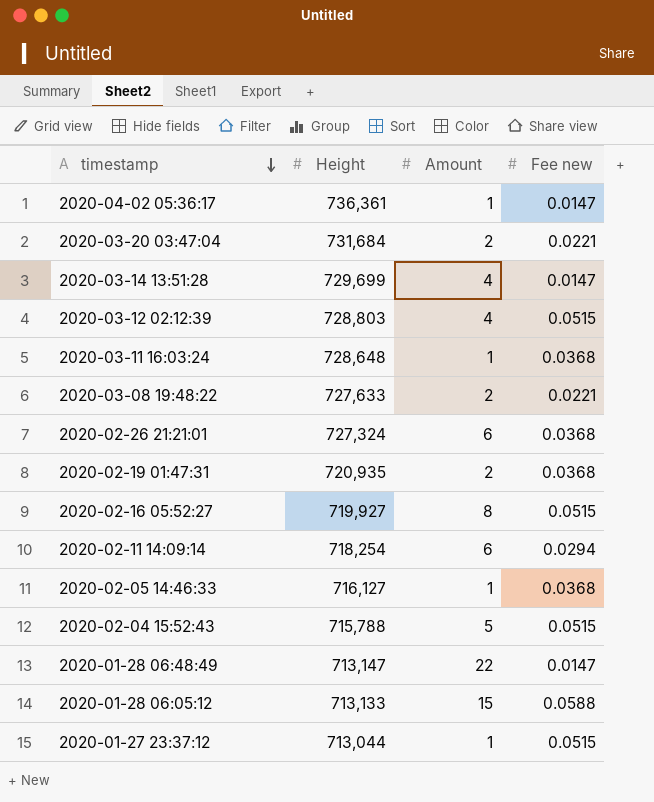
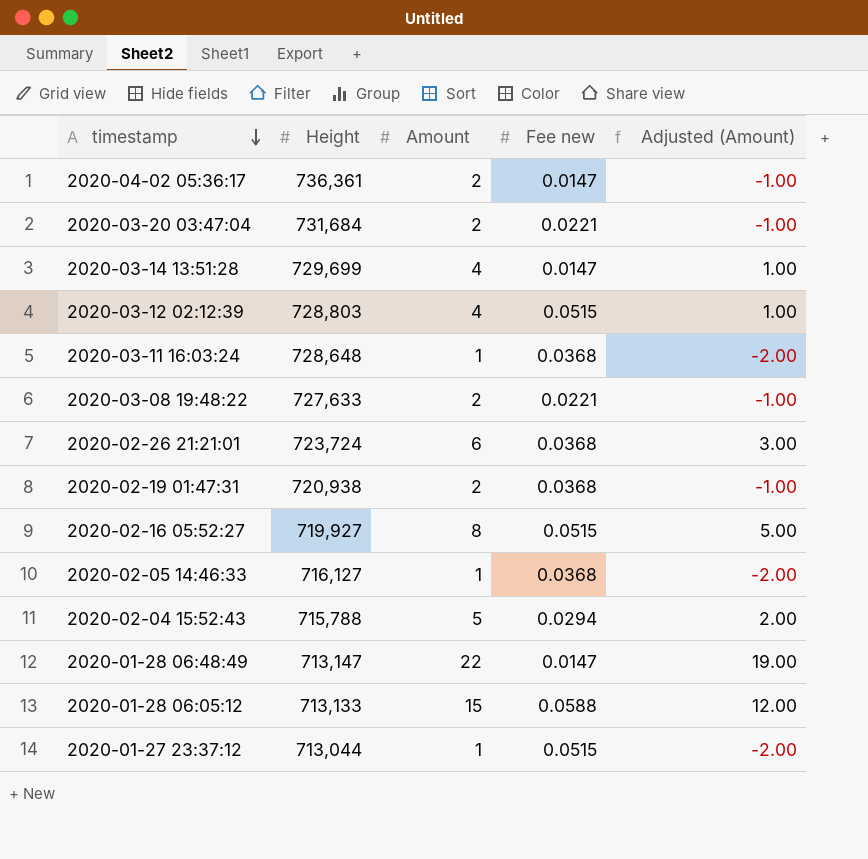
column Adjusted (Amount) | formula: none -> [Amount] - 3
row 2020-02-11 14:09:14: 718,254 | 6 | 0.0294 -> none
2020-04-02 05:36:17 | Amount: 1 -> 2
2020-02-26 21:21:01 | Height: 727,324 -> 723,724
2020-02-19 01:47:31 | Height: 720,935 -> 720,938
2020-02-04 15:52:43 | Fee new: 0.0515 -> 0.0294

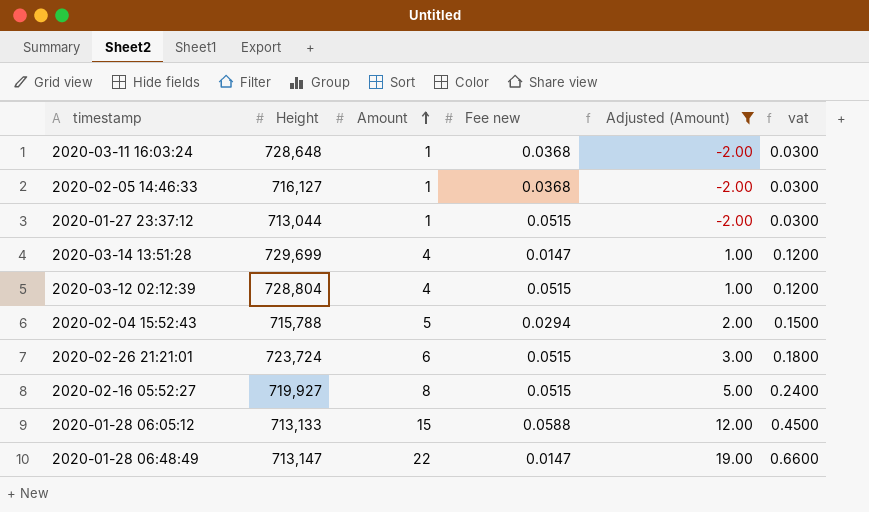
filter: none -> Adjusted (Amount) != -1.00
row order: timestamp descending -> Amount ascending
column vat | formula: none -> [Amount] * 0.03
2020-03-12 02:12:39 | Height: 728,803 -> 728,804
2020-02-26 21:21:01 | Fee new: 0.0368 -> 0.0515

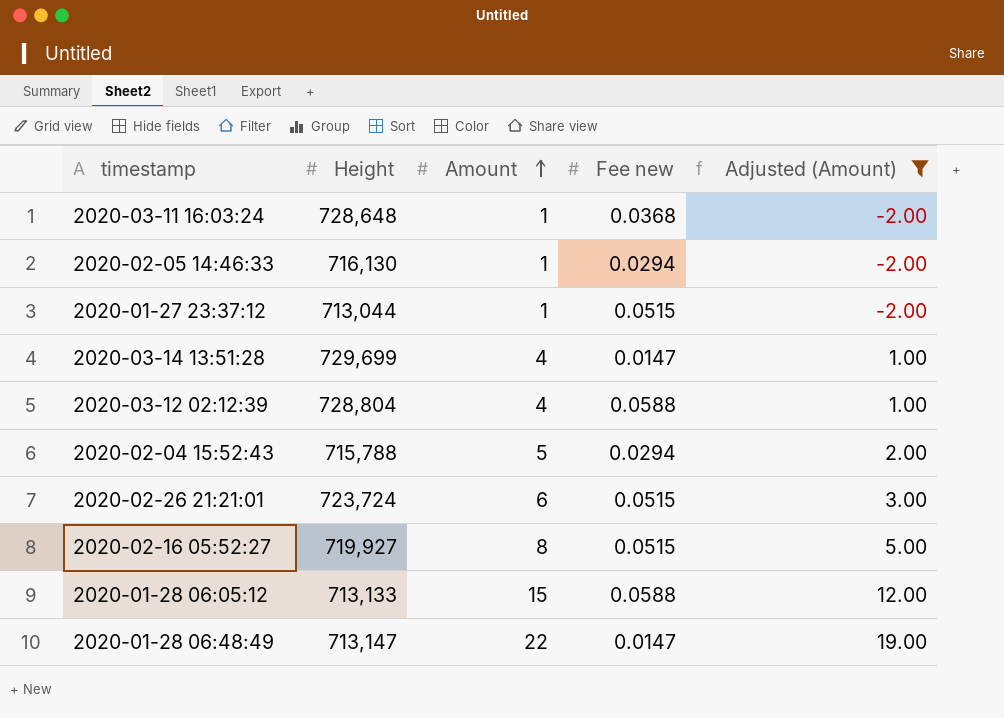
column vat | formula: [Amount] * 0.03 -> none
2020-02-05 14:46:33 | Height: 716,127 -> 716,130
2020-02-05 14:46:33 | Fee new: 0.0368 -> 0.0294
2020-03-12 02:12:39 | Fee new: 0.0515 -> 0.0588

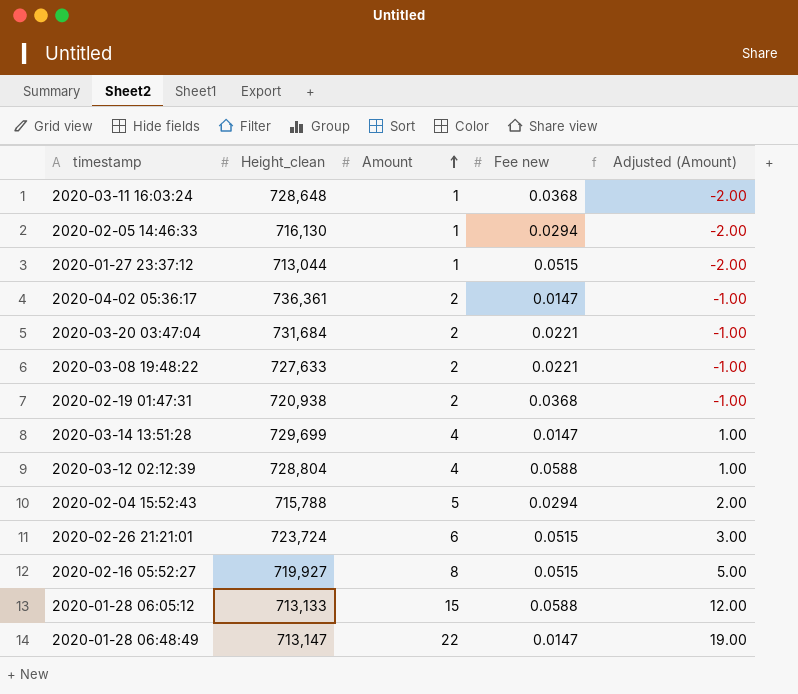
filter: Adjusted (Amount) != -1.00 -> none
column name: Height -> Height_clean

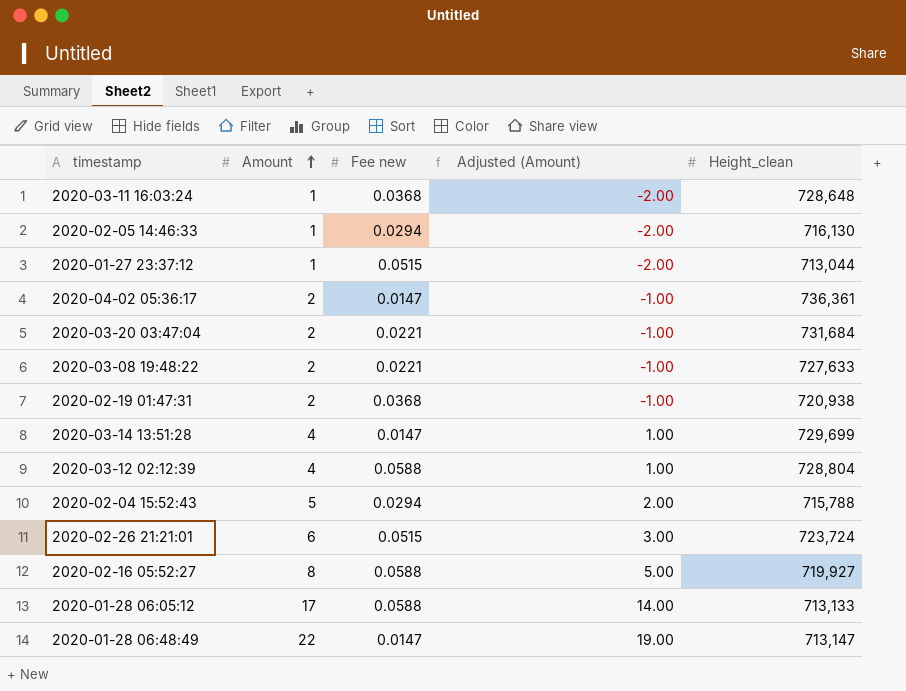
column Height_clean | position: 2 -> 5
2020-02-16 05:52:27 | Fee new: 0.0515 -> 0.0588
2020-01-28 06:05:12 | Amount: 15 -> 17
2020-01-28 06:05:12 | Adjusted (Amount): 12.00 -> 14.00

